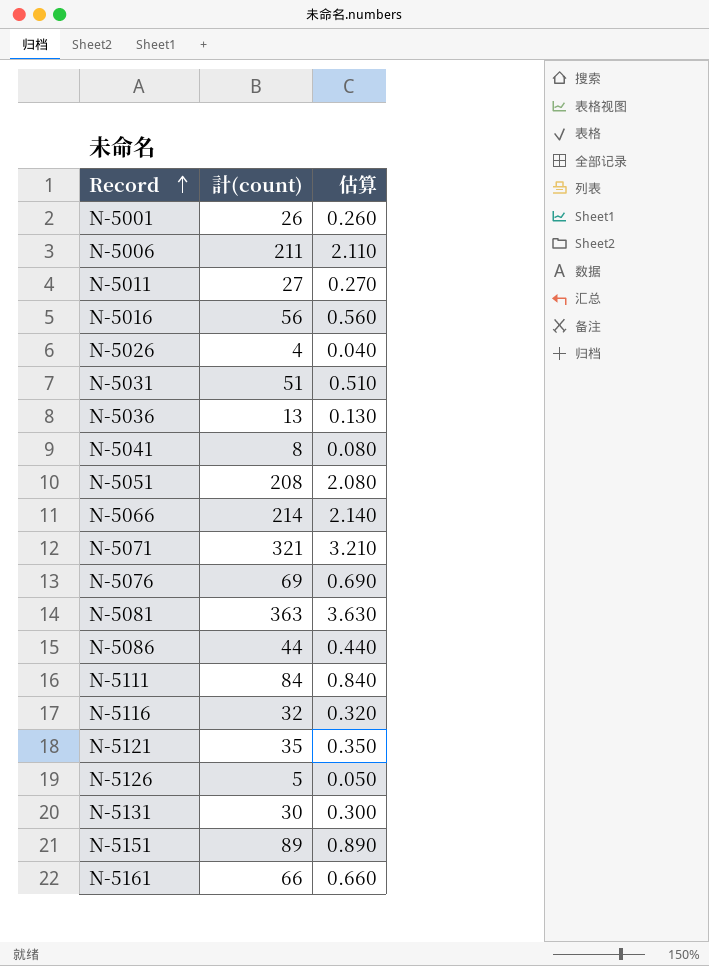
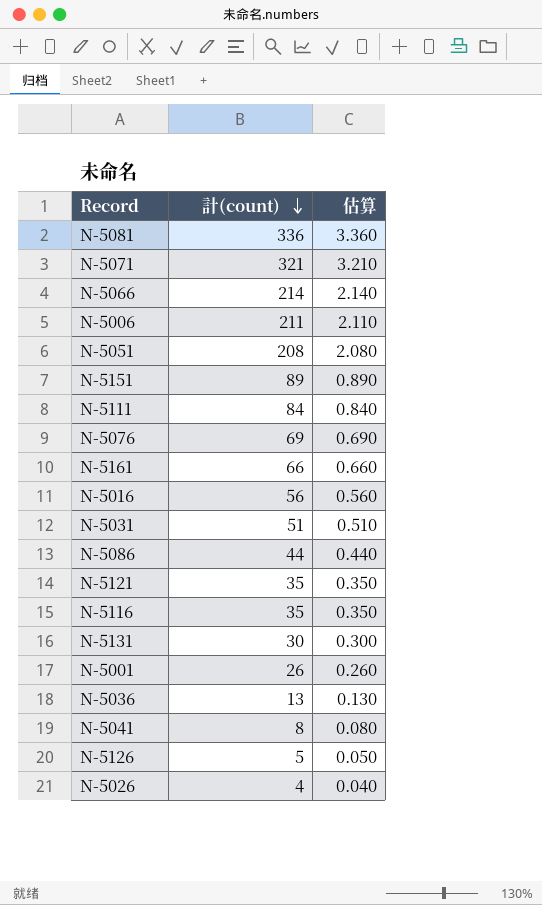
row order: Record ascending -> 計(count) descending
row N-5011: 27 | 0.270 -> none
N-5081 | 計(count): 363 -> 336
N-5081 | 估算: 3.630 -> 3.360
N-5116 | 計(count): 32 -> 35
N-5116 | 估算: 0.320 -> 0.350

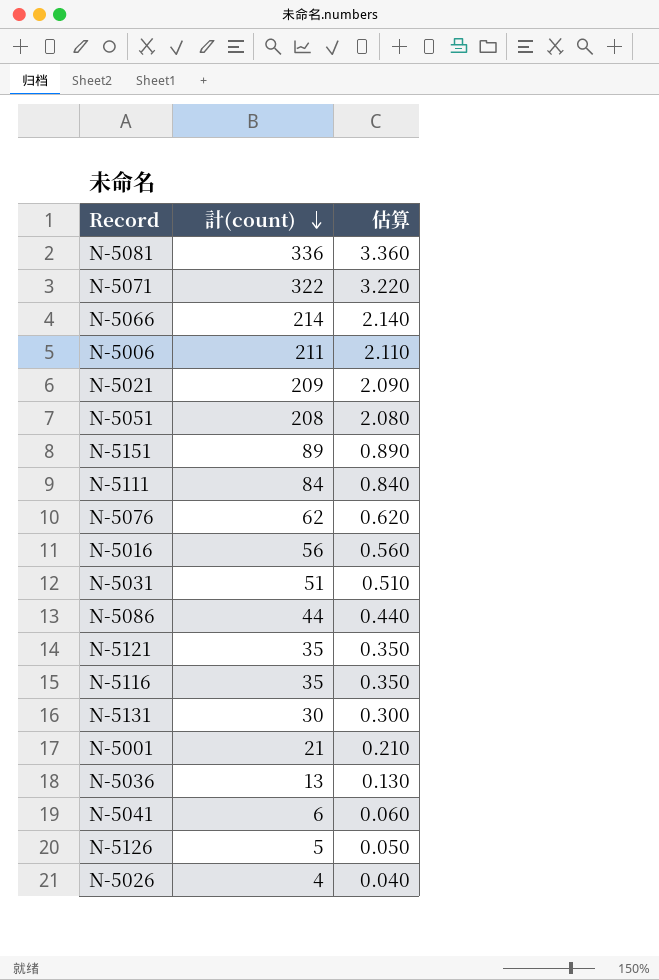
row N-5161: 66 | 0.660 -> none
N-5071 | 計(count): 321 -> 322
N-5071 | 估算: 3.210 -> 3.220
row N-5021: none -> 209 | 2.090
N-5076 | 計(count): 69 -> 62
N-5076 | 估算: 0.690 -> 0.620
N-5001 | 計(count): 26 -> 21
N-5001 | 估算: 0.260 -> 0.210
N-5041 | 計(count): 8 -> 6
N-5041 | 估算: 0.080 -> 0.060

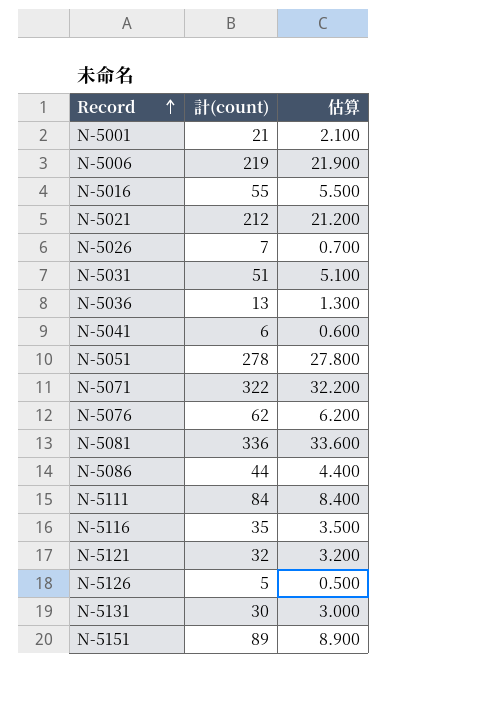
row order: 計(count) descending -> Record ascending
column 估算 | formula: [計(count)] * 0.01 -> [計(count)] * 0.1
row N-5066: 214 | 2.140 -> none
N-5006 | 計(count): 211 -> 219
N-5016 | 計(count): 56 -> 55
N-5021 | 計(count): 209 -> 212
N-5026 | 計(count): 4 -> 7
N-5051 | 計(count): 208 -> 278
N-5121 | 計(count): 35 -> 32

